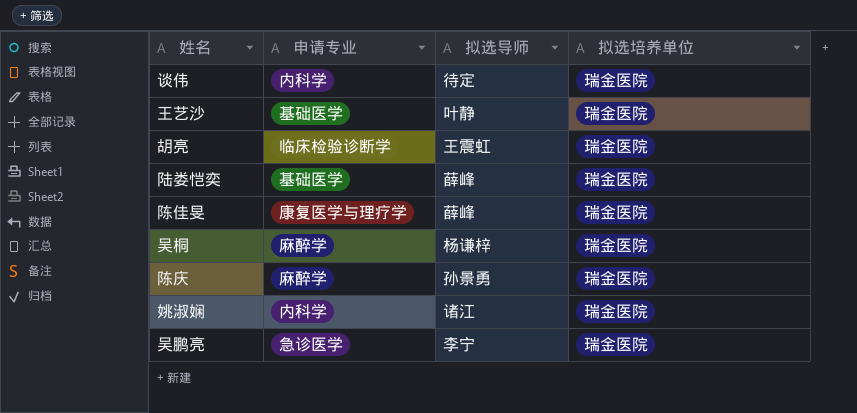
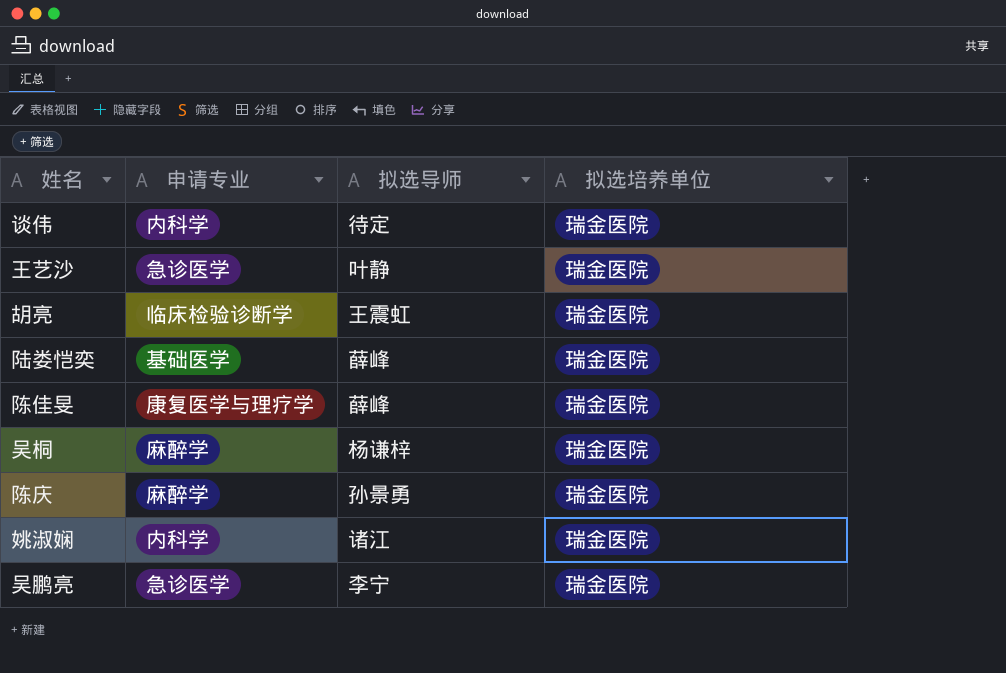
王艺沙 | 申请专业: 基础医学 -> 急诊医学

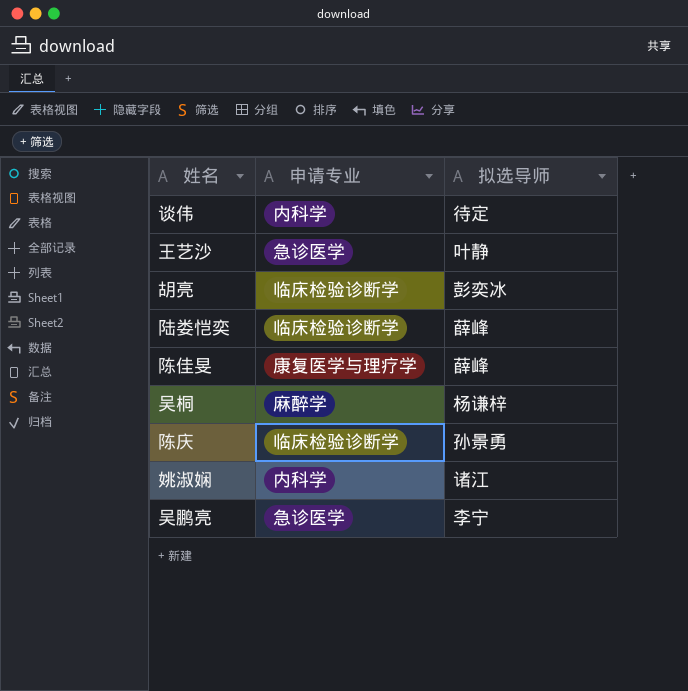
column 拟选培养单位 | position: 4 -> none
胡亮 | 拟选导师: 王震虹 -> 彭奕冰
陆娄恺奕 | 申请专业: 基础医学 -> 临床检验诊断学
陈庆 | 申请专业: 麻醉学 -> 临床检验诊断学

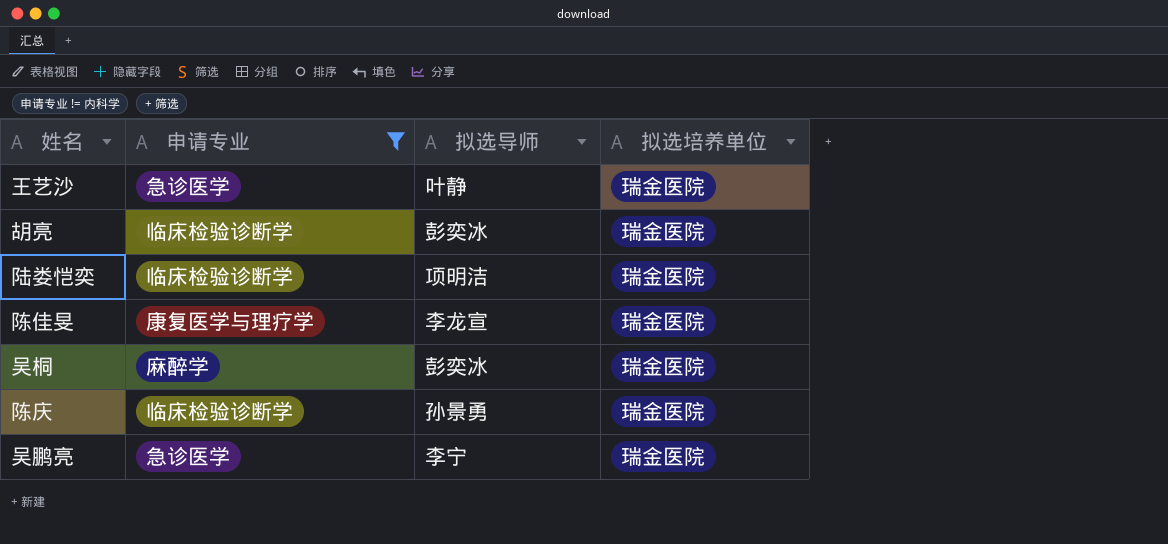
filter: none -> 申请专业 != 内科学
column 拟选培养单位 | position: none -> 4
陆娄恺奕 | 拟选导师: 薛峰 -> 项明洁
陈佳旻 | 拟选导师: 薛峰 -> 李龙宣
吴桐 | 拟选导师: 杨谦梓 -> 彭奕冰

